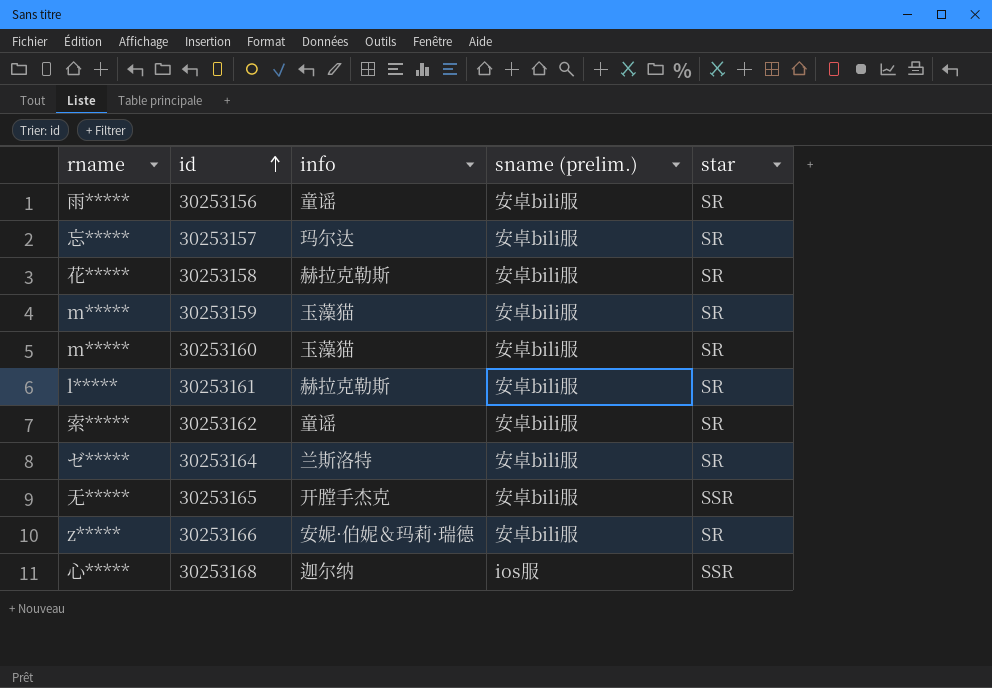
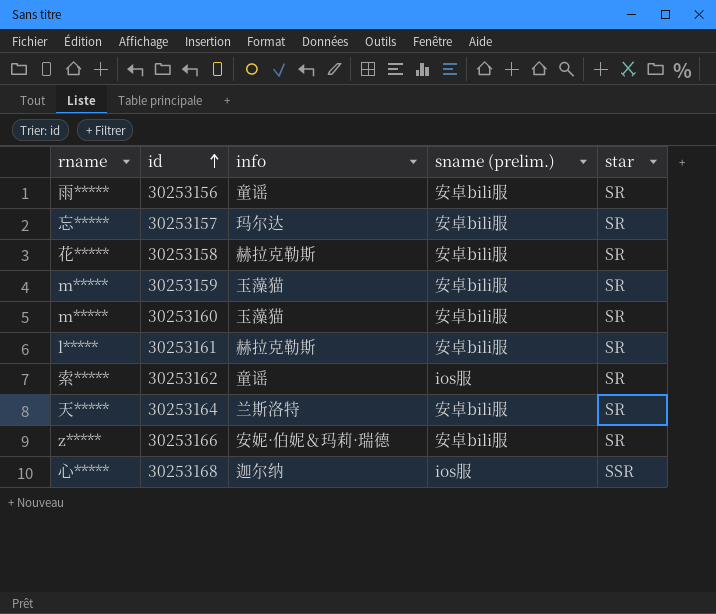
row 30253165: 无***** | 开膛手杰克 | 安卓bili服 | SSR -> none
30253162 | sname (prelim.): 安卓bili服 -> ios服
30253164 | rname: ゼ***** -> 天*****

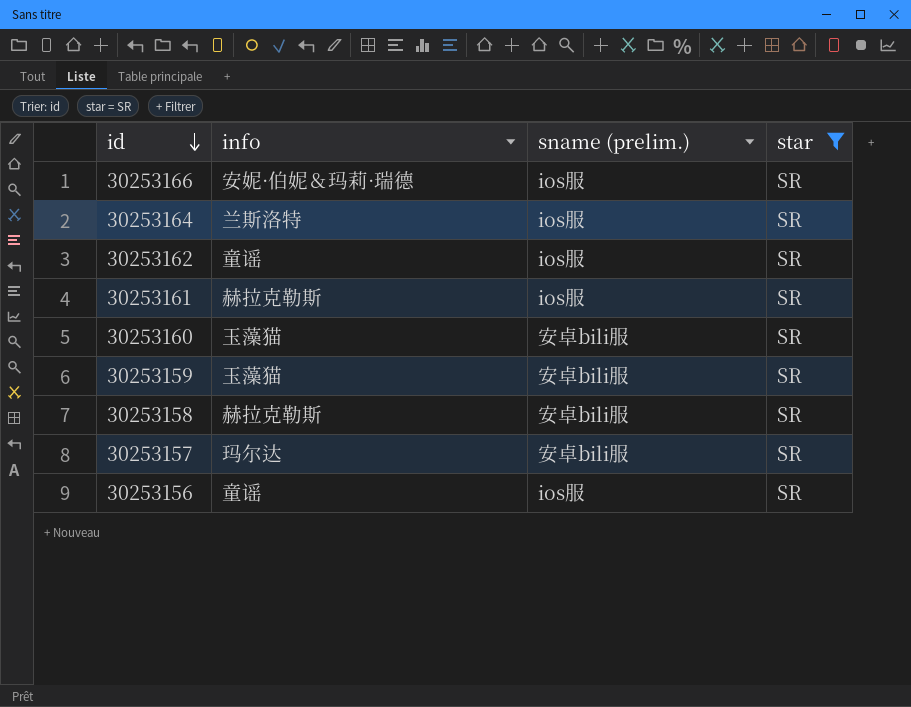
filter: none -> star = SR
row order: id ascending -> id descending
column rname | position: 1 -> none
30253166 | sname (prelim.): 安卓bili服 -> ios服
30253164 | sname (prelim.): 安卓bili服 -> ios服
30253161 | sname (prelim.): 安卓bili服 -> ios服
30253156 | sname (prelim.): 安卓bili服 -> ios服

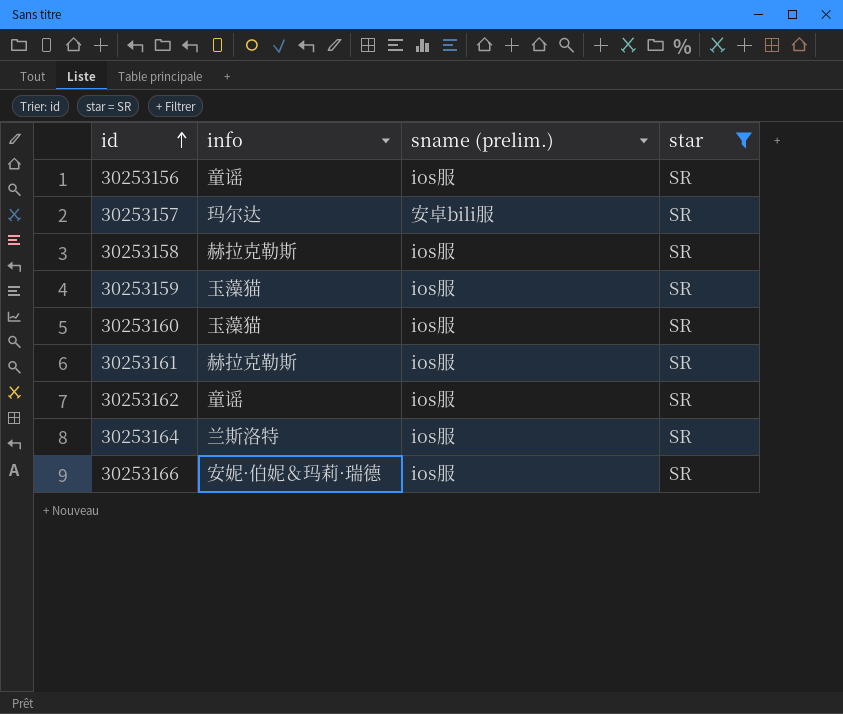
row order: id descending -> id ascending
30253158 | sname (prelim.): 安卓bili服 -> ios服
30253159 | sname (prelim.): 安卓bili服 -> ios服
30253160 | sname (prelim.): 安卓bili服 -> ios服

